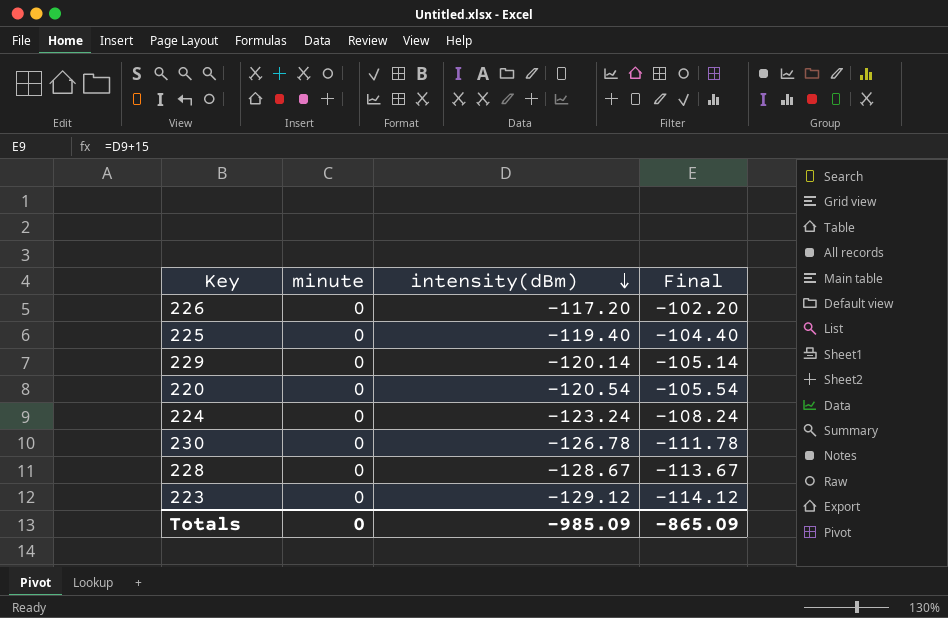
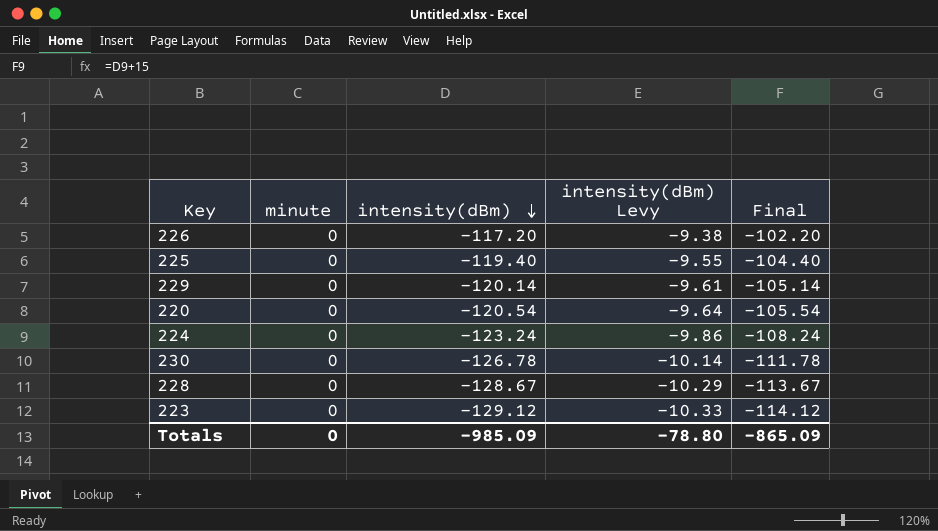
column intensity(dBm) Levy | formula: none -> [intensity(dBm)] * 0.08

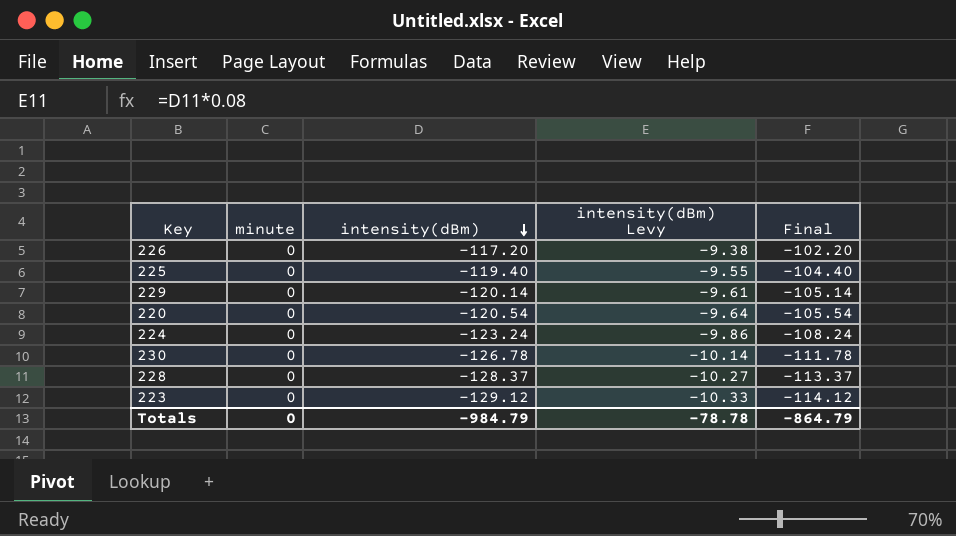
228 | intensity(dBm): -128.67 -> -128.37
228 | intensity(dBm) Levy: -10.29 -> -10.27
228 | Final: -113.67 -> -113.37
Totals | intensity(dBm): -985.09 -> -984.79
Totals | intensity(dBm) Levy: -78.80 -> -78.78
Totals | Final: -865.09 -> -864.79

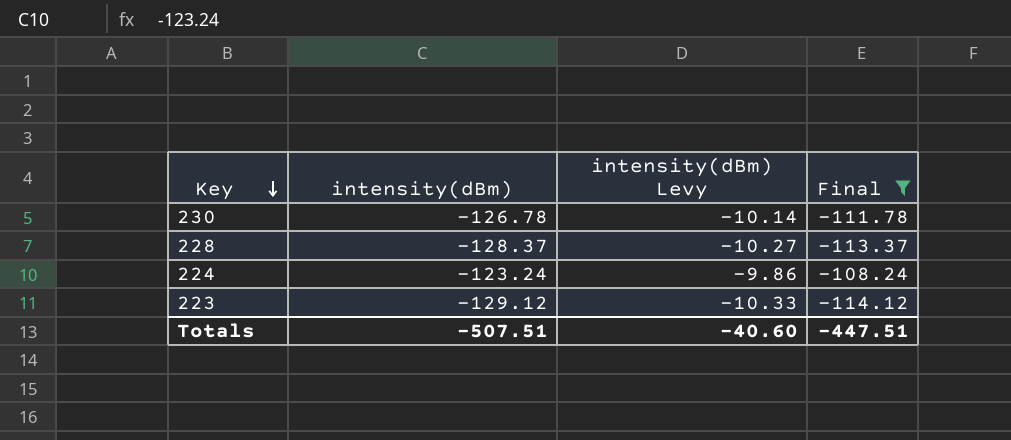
filter: none -> Final <= -108.24
row order: intensity(dBm) descending -> Key descending
column minute | position: 2 -> none
Totals | intensity(dBm): -984.79 -> -507.51
Totals | intensity(dBm) Levy: -78.78 -> -40.60
Totals | Final: -864.79 -> -447.51

